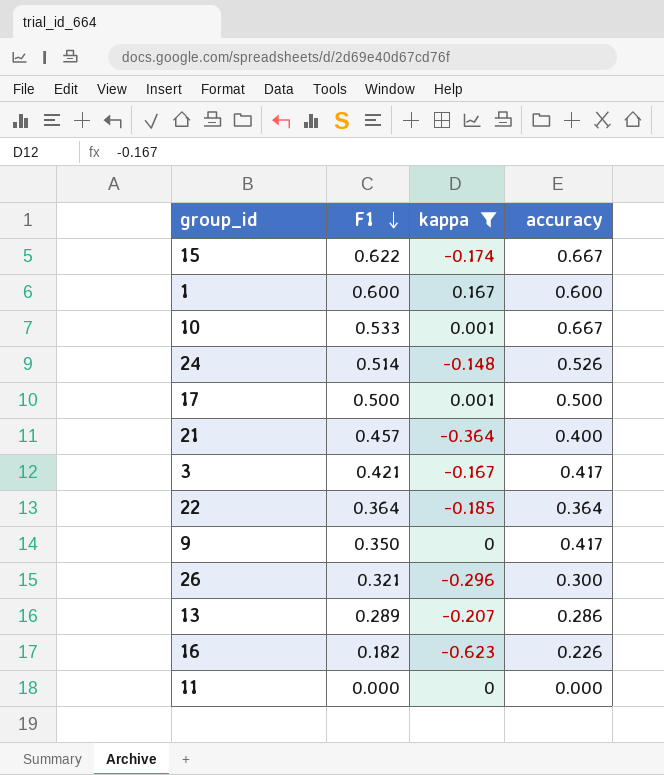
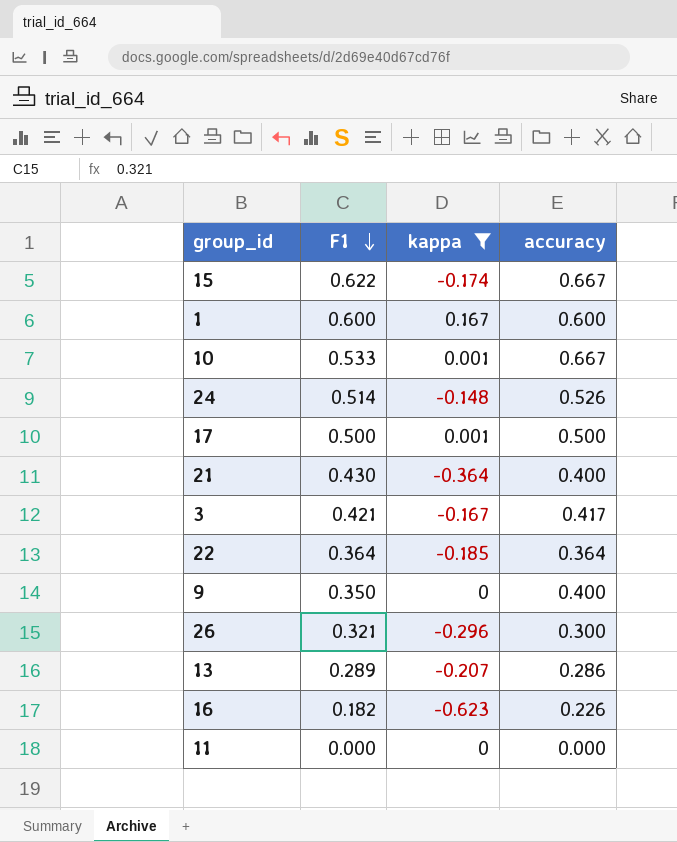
21 | F1: 0.457 -> 0.430
9 | accuracy: 0.417 -> 0.400

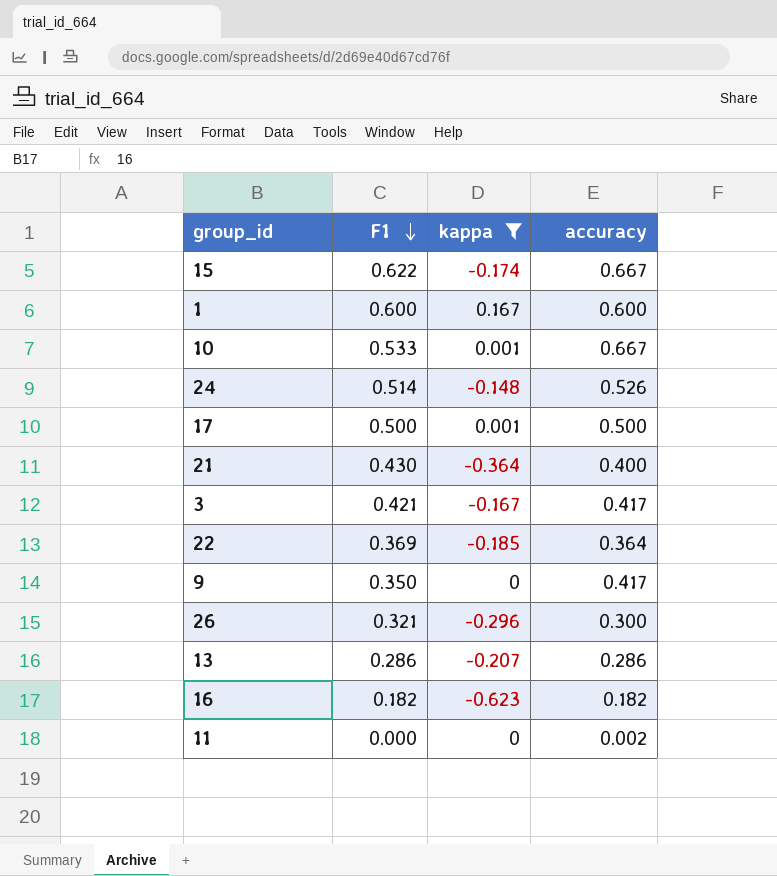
22 | F1: 0.364 -> 0.369
9 | accuracy: 0.400 -> 0.417
13 | F1: 0.289 -> 0.286
16 | accuracy: 0.226 -> 0.182
11 | accuracy: 0.000 -> 0.002

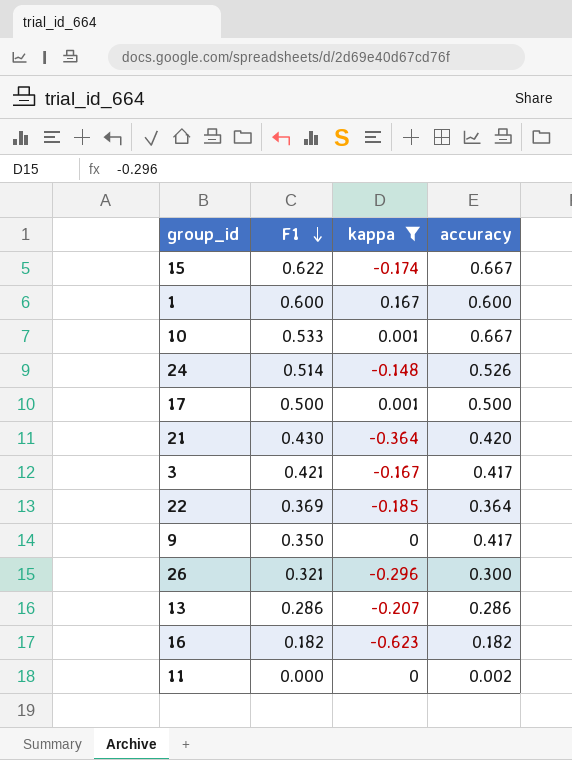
21 | accuracy: 0.400 -> 0.420

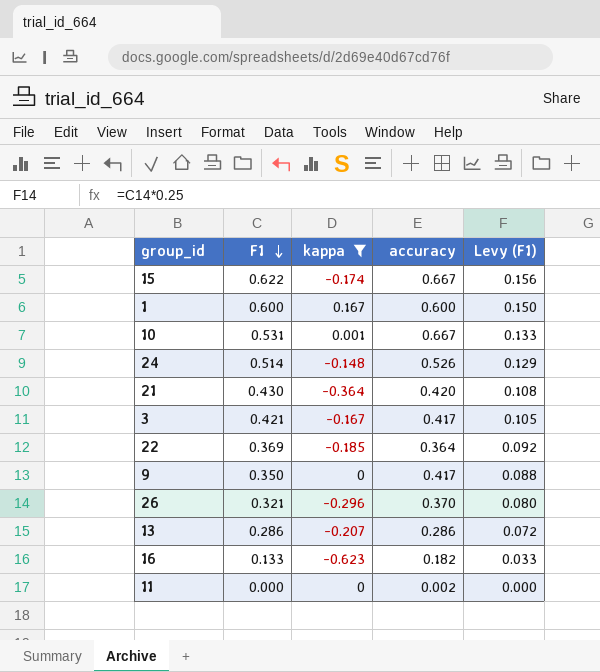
column Levy (F1) | formula: none -> [F1] * 0.25
row 17: 0.500 | 0.001 | 0.500 -> none
10 | F1: 0.533 -> 0.531
26 | accuracy: 0.300 -> 0.370
16 | F1: 0.182 -> 0.133

